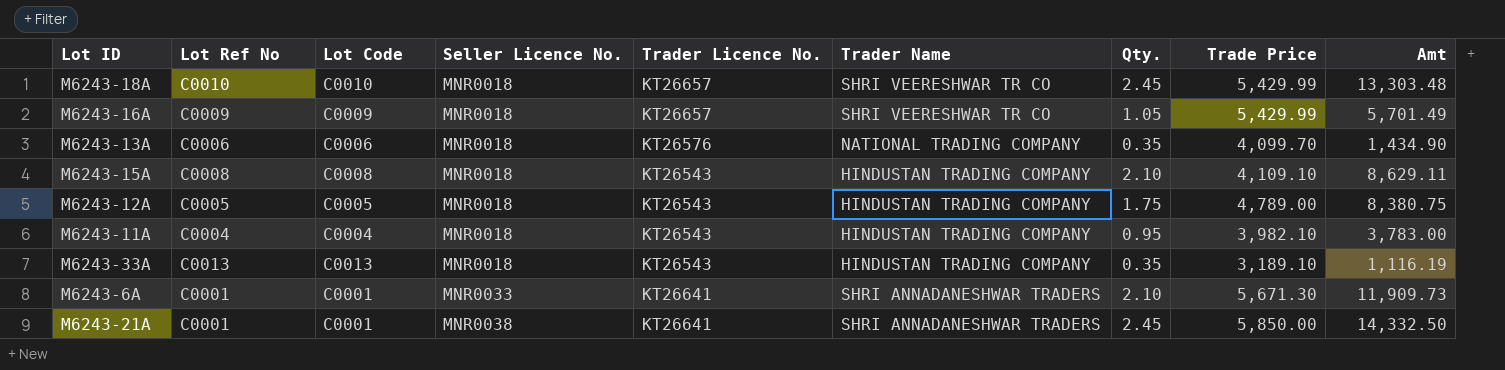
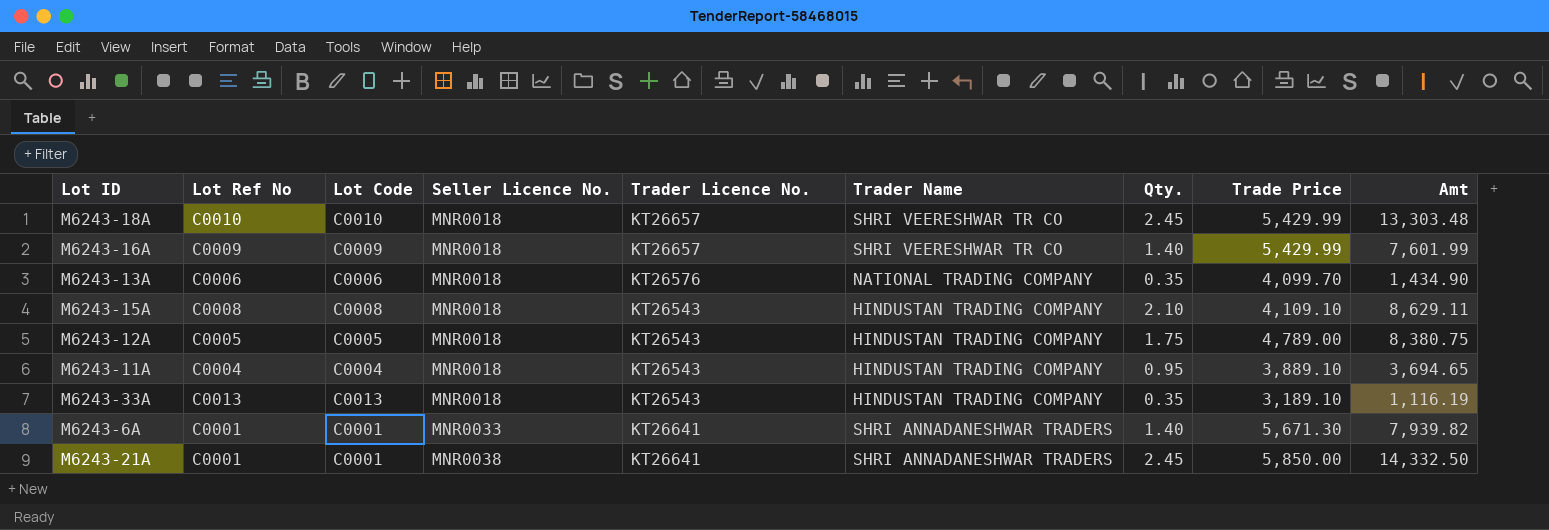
M6243-16A | Qty.: 1.05 -> 1.40
M6243-16A | Amt: 5,701.49 -> 7,601.99
M6243-11A | Trade Price: 3,982.10 -> 3,889.10
M6243-11A | Amt: 3,783.00 -> 3,694.65
M6243-6A | Qty.: 2.10 -> 1.40
M6243-6A | Amt: 11,909.73 -> 7,939.82

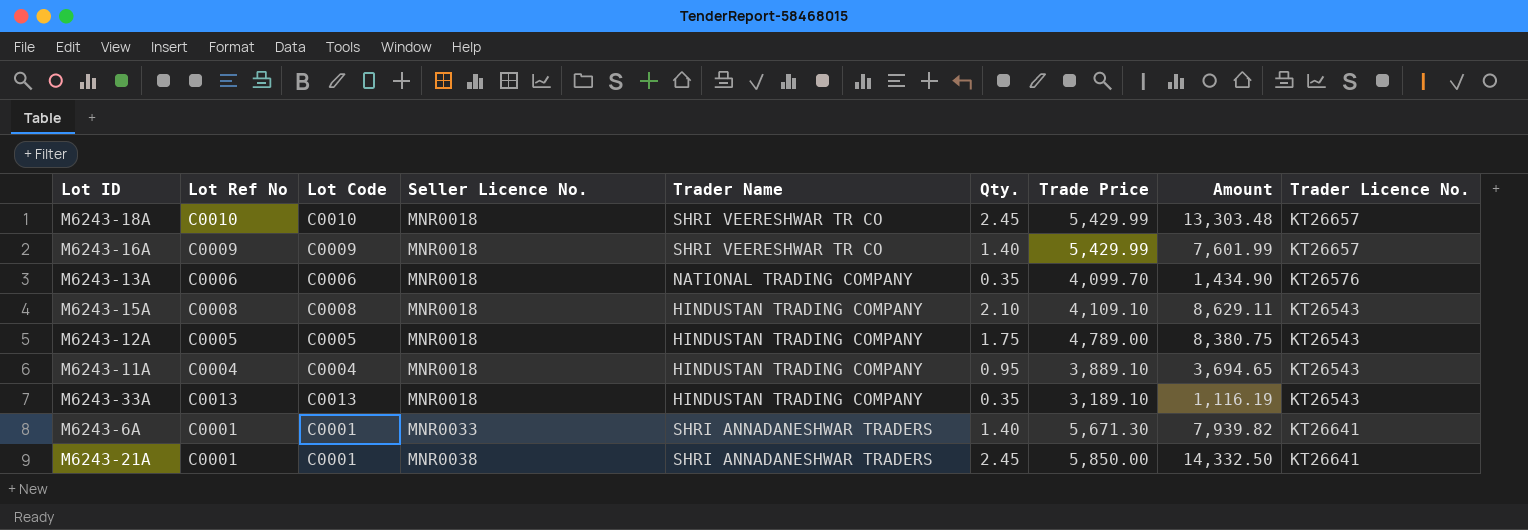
column name: Amt -> Amount
column Trader Licence No. | position: 5 -> 9

